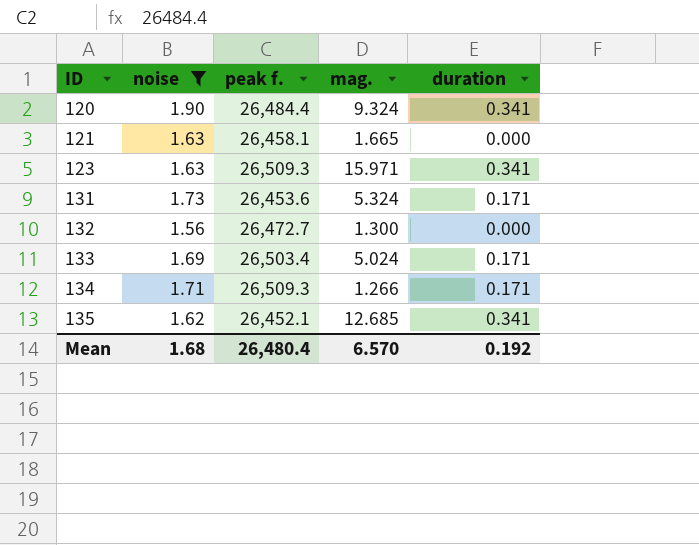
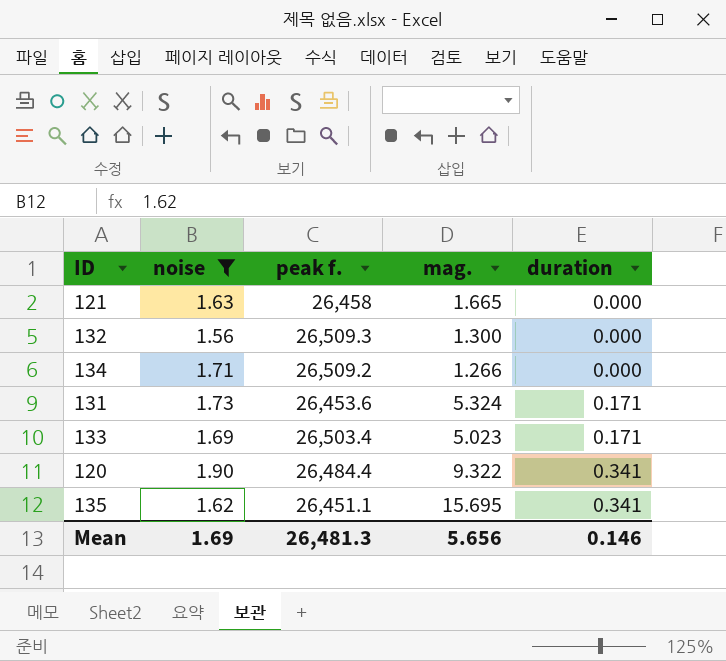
row order: ID ascending -> duration ascending
row 123: 1.63 | 26,509.3 | 15.971 | 0.341 -> none
121 | peak f.: 26,458.1 -> 26,458
132 | peak f.: 26,472.7 -> 26,509.3
134 | peak f.: 26,509.3 -> 26,509.2
134 | duration: 0.171 -> 0.000
133 | mag.: 5.024 -> 5.023
120 | mag.: 9.324 -> 9.322
135 | peak f.: 26,452.1 -> 26,451.1
135 | mag.: 12.685 -> 15.695
Mean | noise: 1.68 -> 1.69
Mean | peak f.: 26,480.4 -> 26,481.3
Mean | mag.: 6.570 -> 5.656
Mean | duration: 0.192 -> 0.146

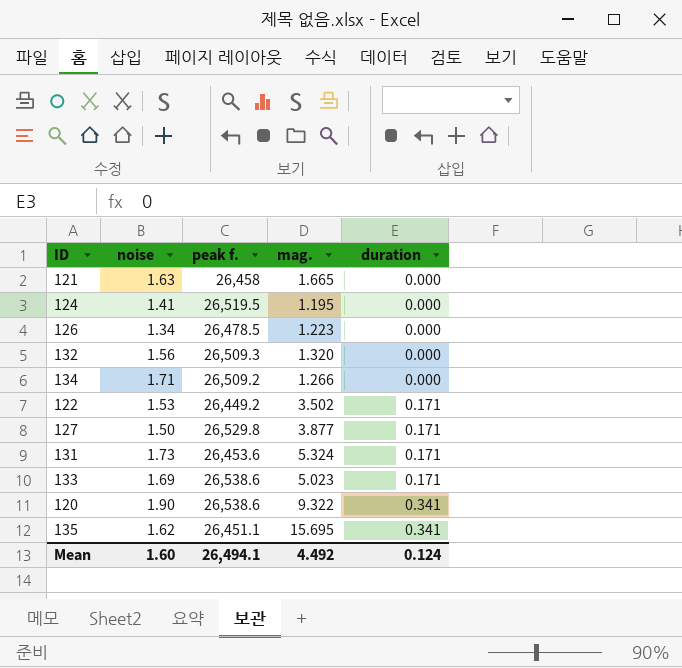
filter: noise >= 1.56 -> none
132 | mag.: 1.300 -> 1.320
133 | peak f.: 26,503.4 -> 26,538.6
120 | peak f.: 26,484.4 -> 26,538.6
Mean | noise: 1.69 -> 1.60
Mean | peak f.: 26,481.3 -> 26,494.1
Mean | mag.: 5.656 -> 4.492
Mean | duration: 0.146 -> 0.124

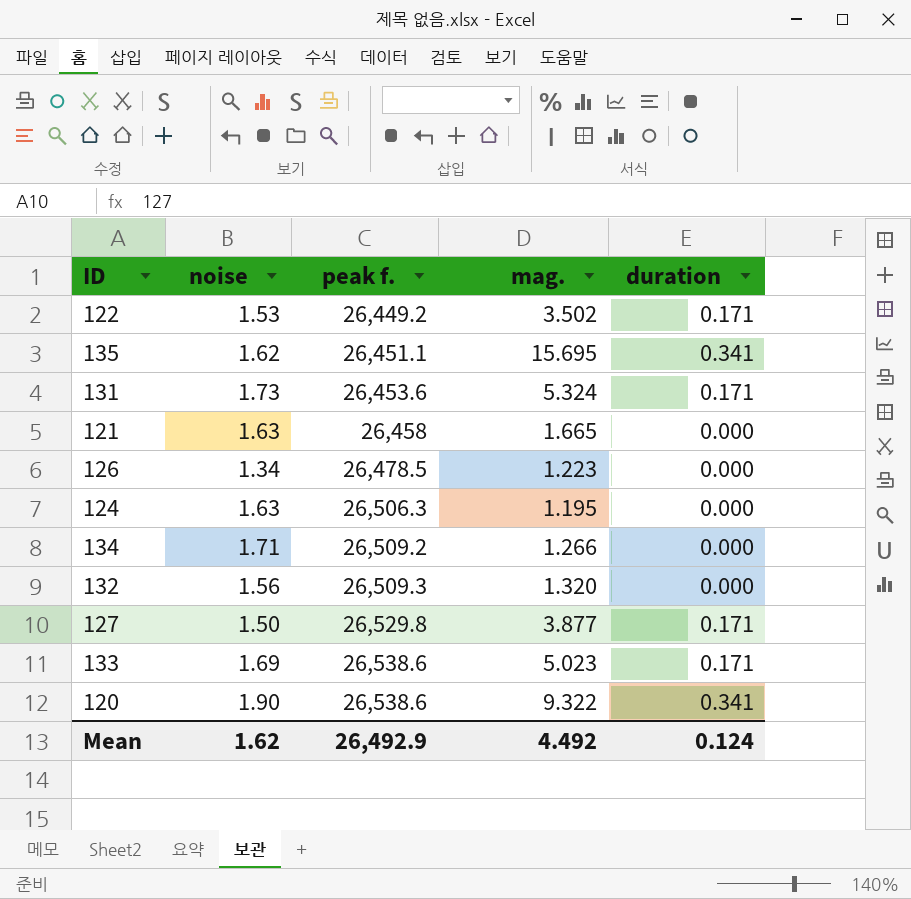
row order: duration ascending -> peak f. ascending
124 | noise: 1.41 -> 1.63
124 | peak f.: 26,519.5 -> 26,506.3
Mean | noise: 1.60 -> 1.62
Mean | peak f.: 26,494.1 -> 26,492.9

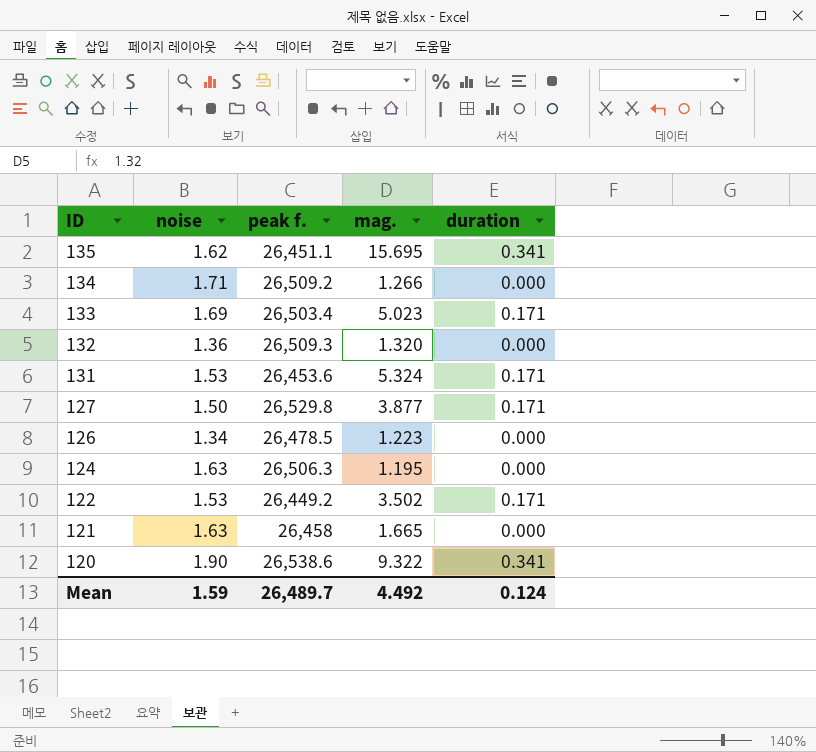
row order: peak f. ascending -> ID descending
133 | peak f.: 26,538.6 -> 26,503.4
132 | noise: 1.56 -> 1.36
131 | noise: 1.73 -> 1.53
Mean | noise: 1.62 -> 1.59
Mean | peak f.: 26,492.9 -> 26,489.7

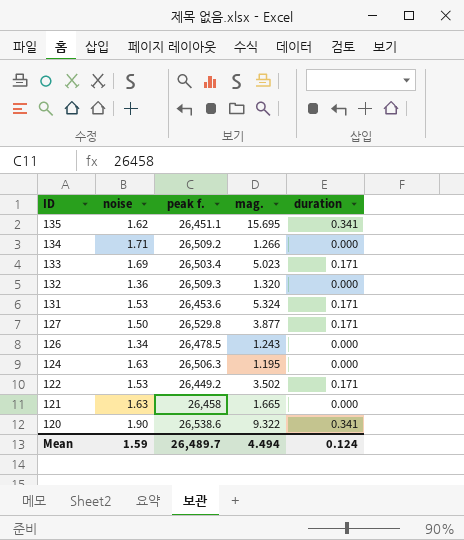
126 | mag.: 1.223 -> 1.243
Mean | mag.: 4.492 -> 4.494

